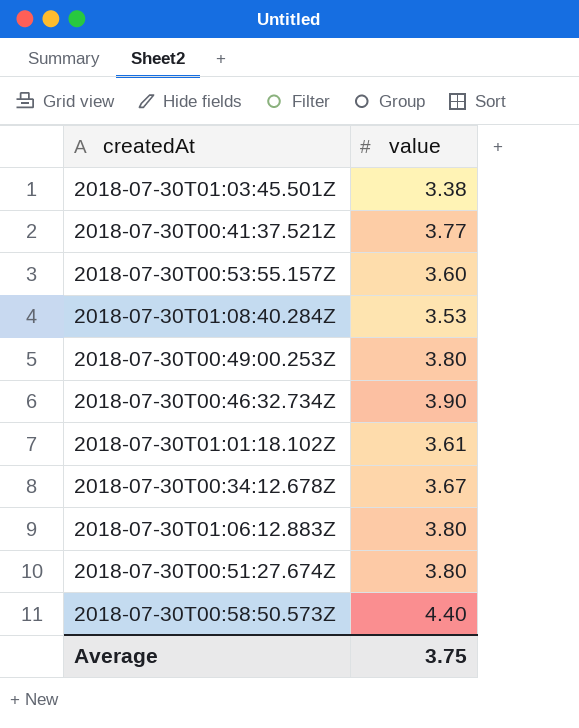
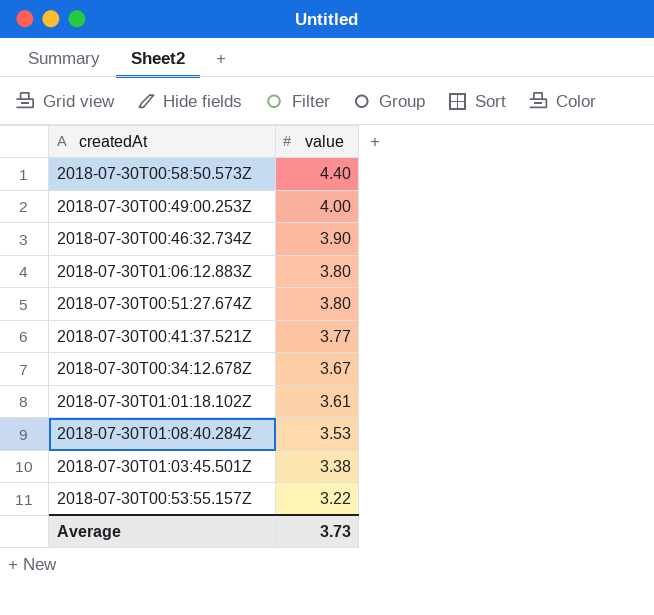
row order: none -> value descending
2018-07-30T00:49:00.253Z | value: 3.80 -> 4.00
2018-07-30T00:53:55.157Z | value: 3.60 -> 3.22
Average | value: 3.75 -> 3.73

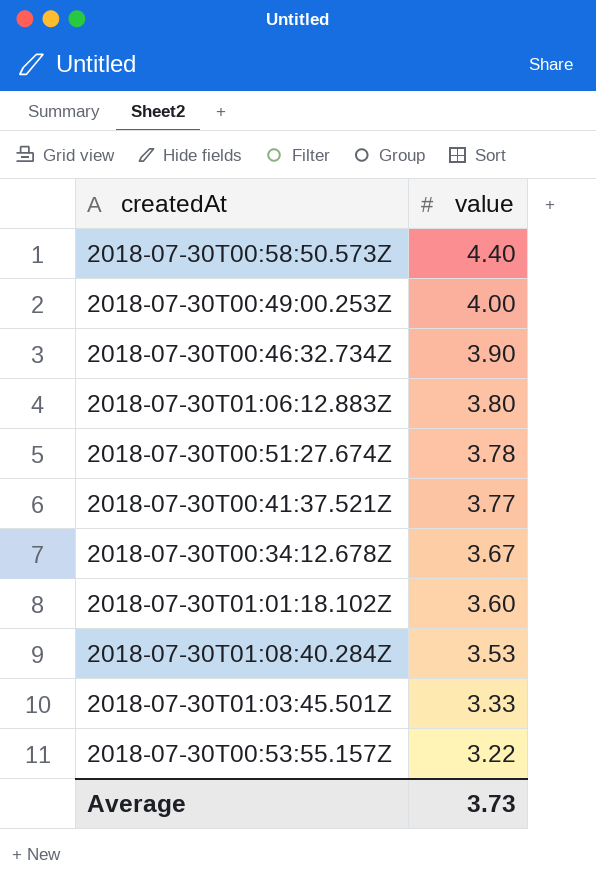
2018-07-30T00:51:27.674Z | value: 3.80 -> 3.78
2018-07-30T01:01:18.102Z | value: 3.61 -> 3.60
2018-07-30T01:03:45.501Z | value: 3.38 -> 3.33

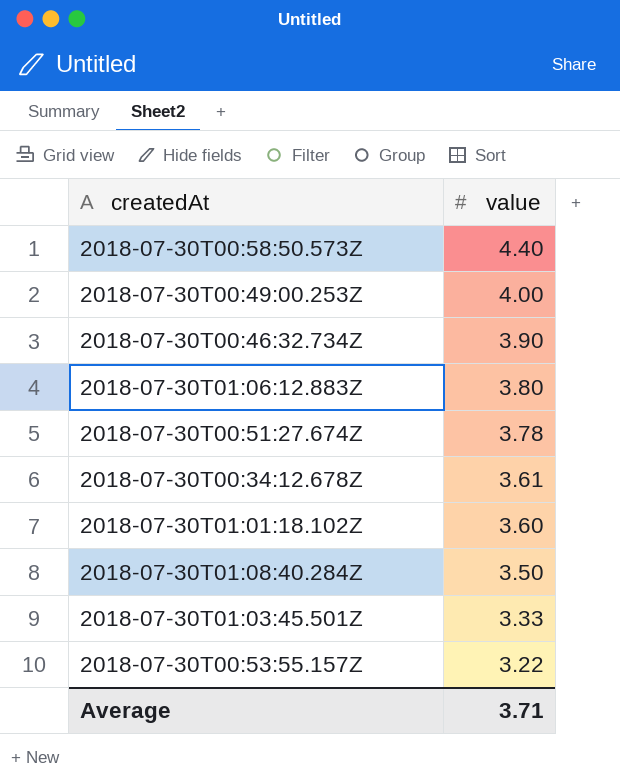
row 2018-07-30T00:41:37.521Z: 3.77 -> none
2018-07-30T00:34:12.678Z | value: 3.67 -> 3.61
2018-07-30T01:08:40.284Z | value: 3.53 -> 3.50
Average | value: 3.73 -> 3.71

